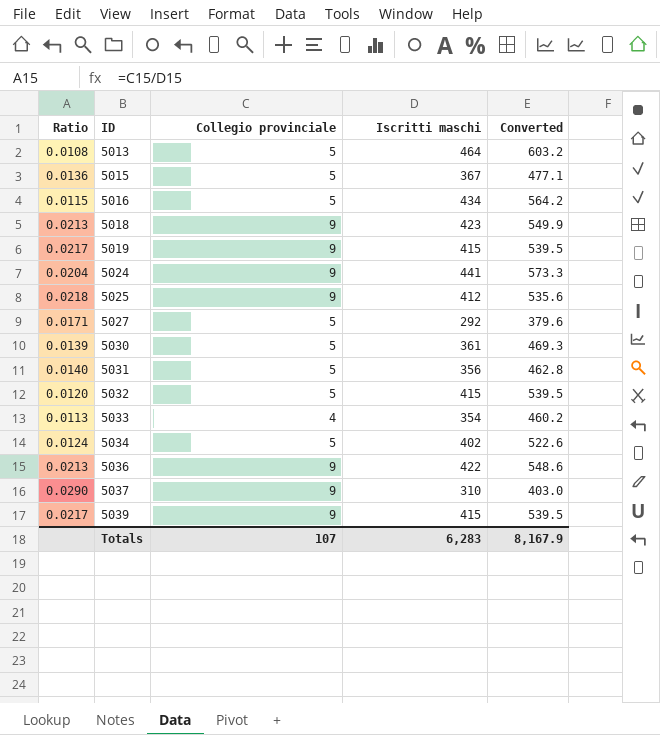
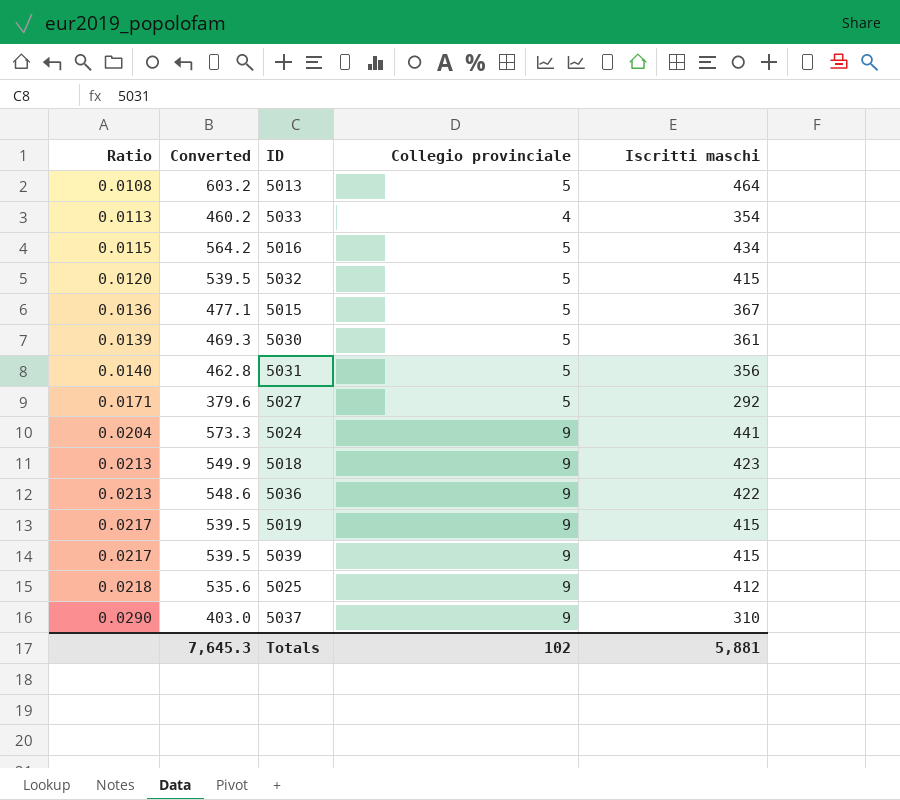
row order: ID ascending -> Ratio ascending
column Converted | position: 5 -> 2
row 5034: 0.0124 | 5 | 402 | 522.6 -> none
Totals | Converted: 8,167.9 -> 7,645.3
Totals | Collegio provinciale: 107 -> 102
Totals | Iscritti maschi: 6,283 -> 5,881

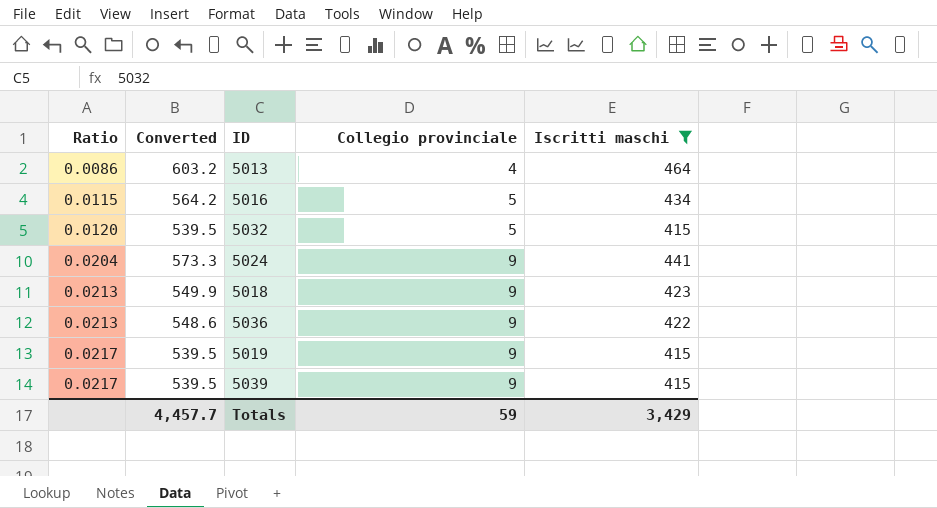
filter: none -> Iscritti maschi >= 415
5013 | Ratio: 0.0108 -> 0.0086
5013 | Collegio provinciale: 5 -> 4
Totals | Converted: 7,645.3 -> 4,457.7
Totals | Collegio provinciale: 102 -> 59
Totals | Iscritti maschi: 5,881 -> 3,429

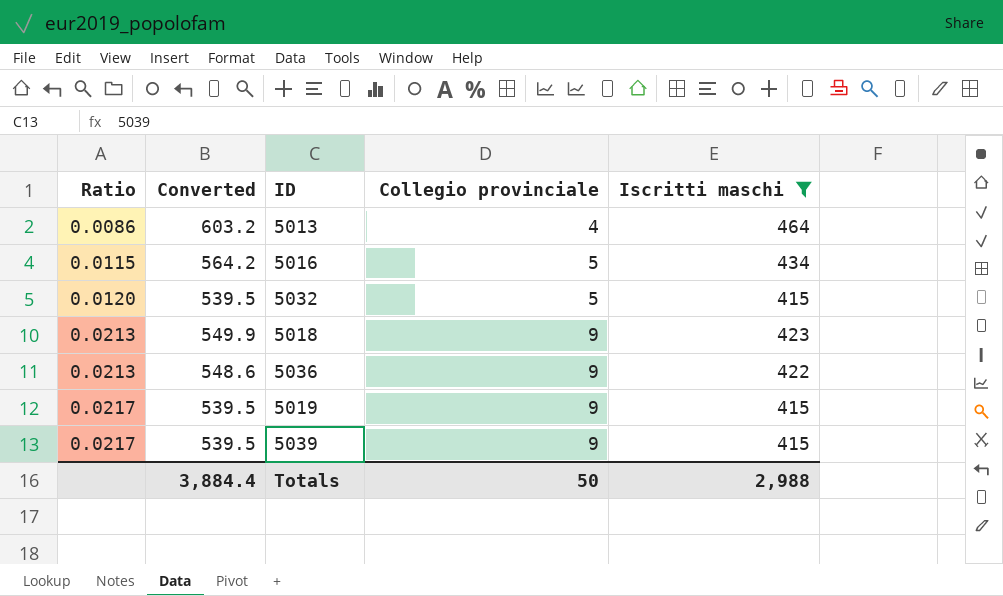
row 5024: 0.0204 | 573.3 | 9 | 441 -> none
Totals | Converted: 4,457.7 -> 3,884.4
Totals | Collegio provinciale: 59 -> 50
Totals | Iscritti maschi: 3,429 -> 2,988

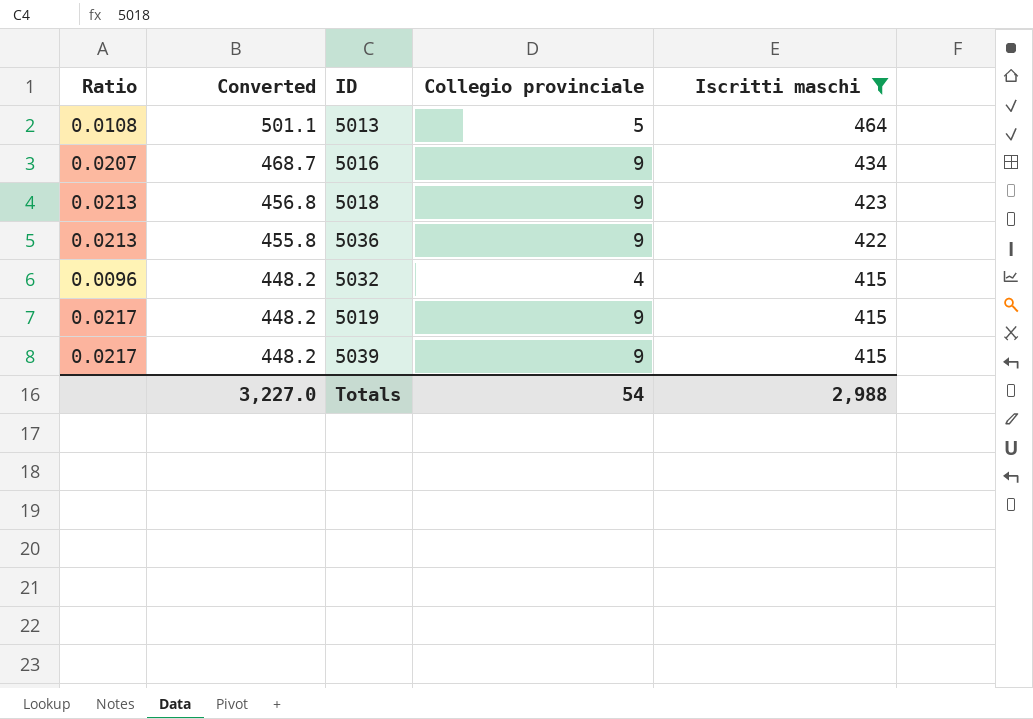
row order: Ratio ascending -> Converted descending
column Converted | formula: [Iscritti maschi] * 1.3 -> [Iscritti maschi] * 1.08
5013 | Ratio: 0.0086 -> 0.0108
5013 | Collegio provinciale: 4 -> 5
5016 | Ratio: 0.0115 -> 0.0207
5016 | Collegio provinciale: 5 -> 9
5032 | Ratio: 0.0120 -> 0.0096
5032 | Collegio provinciale: 5 -> 4
Totals | Converted: 3,884.4 -> 3,227.0
Totals | Collegio provinciale: 50 -> 54

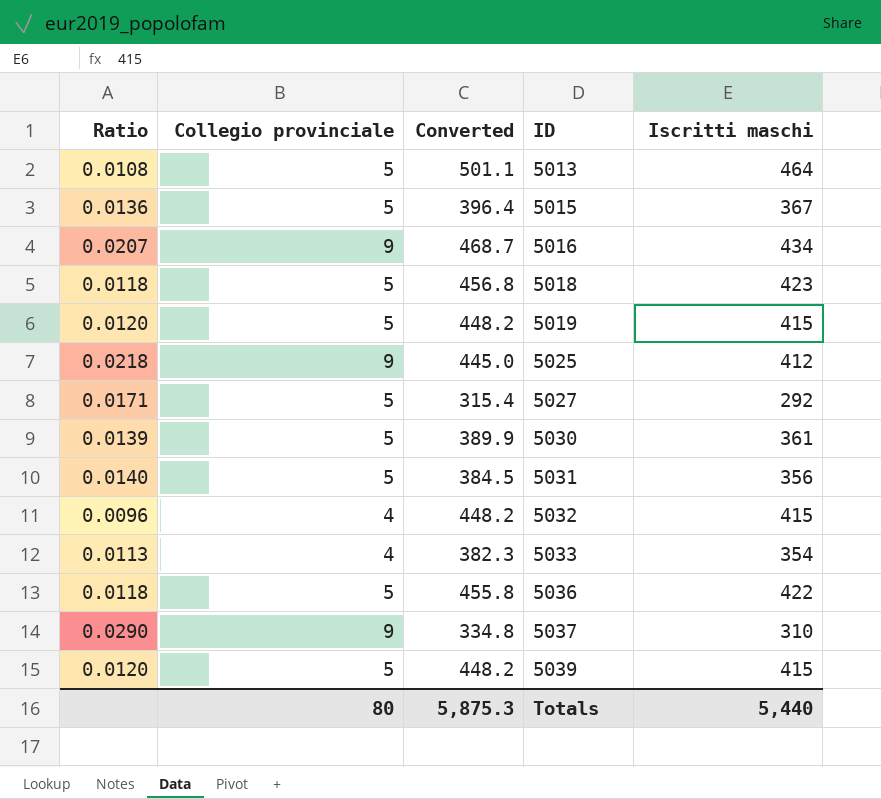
filter: Iscritti maschi >= 415 -> none
row order: Converted descending -> ID ascending
column Collegio provinciale | position: 4 -> 2
5018 | Ratio: 0.0213 -> 0.0118
5018 | Collegio provinciale: 9 -> 5
5019 | Ratio: 0.0217 -> 0.0120
5019 | Collegio provinciale: 9 -> 5
5036 | Ratio: 0.0213 -> 0.0118
5036 | Collegio provinciale: 9 -> 5
5039 | Ratio: 0.0217 -> 0.0120
5039 | Collegio provinciale: 9 -> 5
Totals | Collegio provinciale: 54 -> 80
Totals | Converted: 3,227.0 -> 5,875.3
Totals | Iscritti maschi: 2,988 -> 5,440

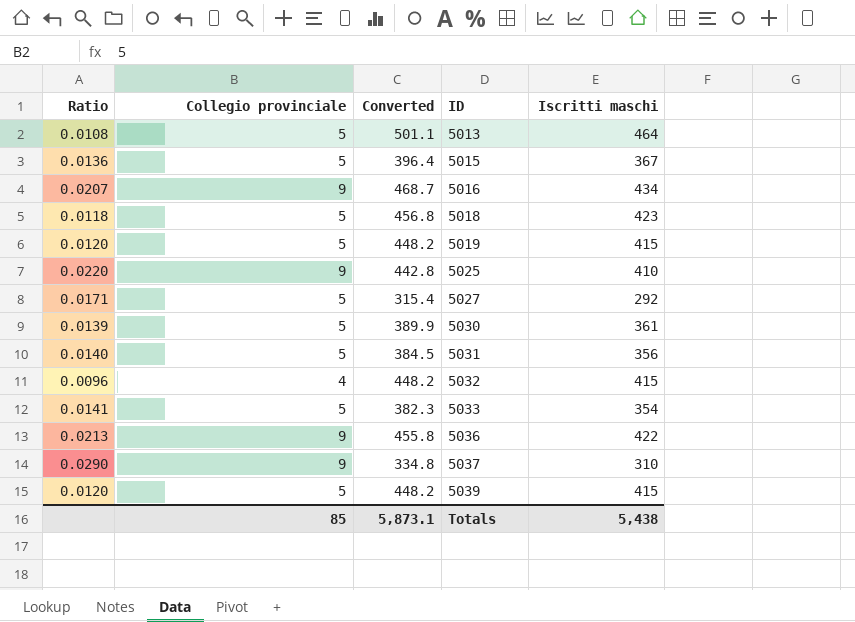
5025 | Ratio: 0.0218 -> 0.0220
5025 | Converted: 445.0 -> 442.8
5025 | Iscritti maschi: 412 -> 410
5033 | Ratio: 0.0113 -> 0.0141
5033 | Collegio provinciale: 4 -> 5
5036 | Ratio: 0.0118 -> 0.0213
5036 | Collegio provinciale: 5 -> 9
Totals | Collegio provinciale: 80 -> 85
Totals | Converted: 5,875.3 -> 5,873.1
Totals | Iscritti maschi: 5,440 -> 5,438

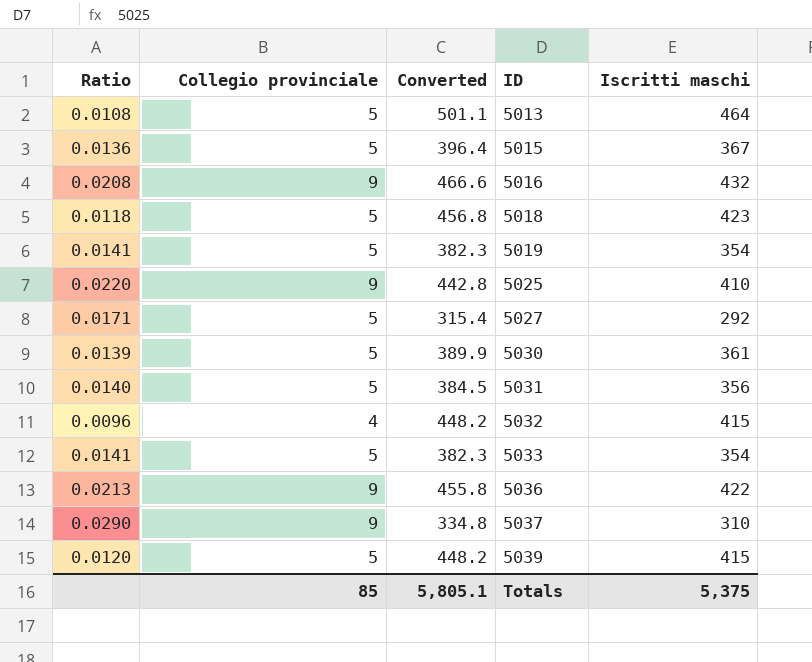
5016 | Ratio: 0.0207 -> 0.0208
5016 | Converted: 468.7 -> 466.6
5016 | Iscritti maschi: 434 -> 432
5019 | Ratio: 0.0120 -> 0.0141
5019 | Converted: 448.2 -> 382.3
5019 | Iscritti maschi: 415 -> 354
Totals | Converted: 5,873.1 -> 5,805.1
Totals | Iscritti maschi: 5,438 -> 5,375

